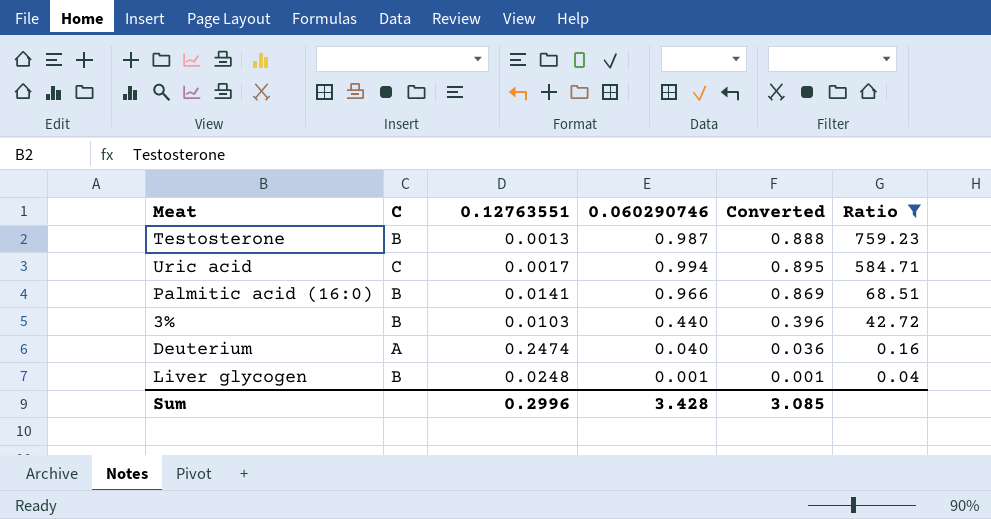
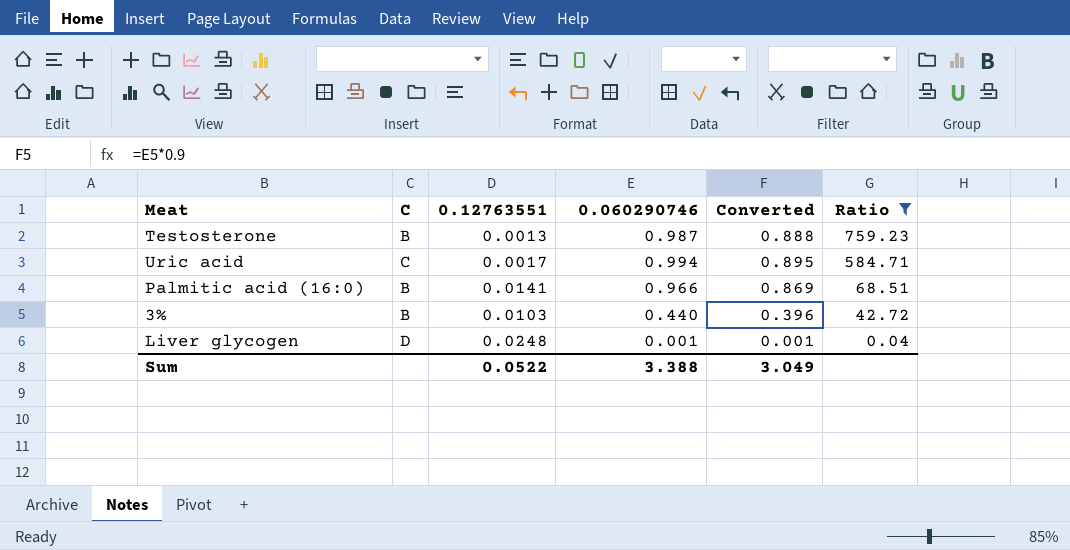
row Deuterium: A | 0.2474 | 0.040 | 0.036 | 0.16 -> none
Liver glycogen | C: B -> D
Sum | 0.12763551: 0.2996 -> 0.0522
Sum | 0.060290746: 3.428 -> 3.388
Sum | Converted: 3.085 -> 3.049

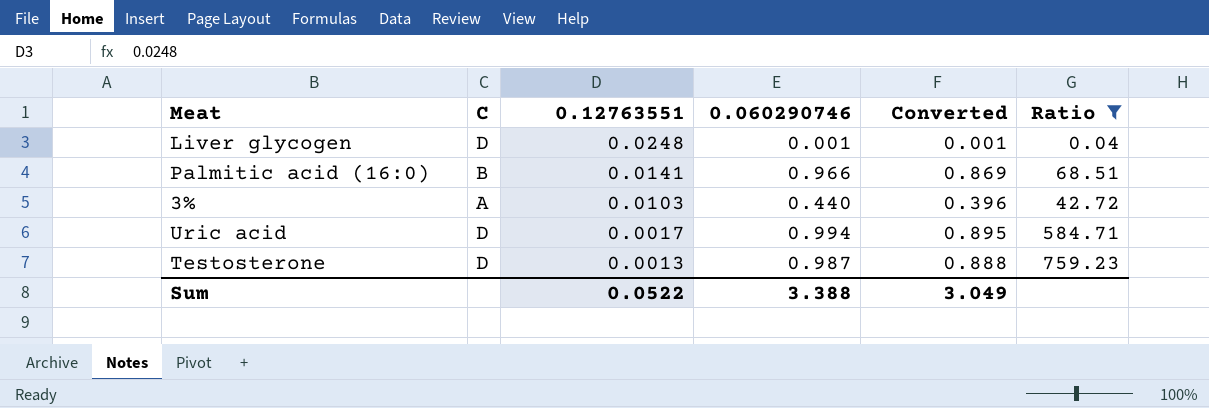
row order: Ratio descending -> 0.12763551 descending
3% | C: B -> A
Uric acid | C: C -> D
Testosterone | C: B -> D

